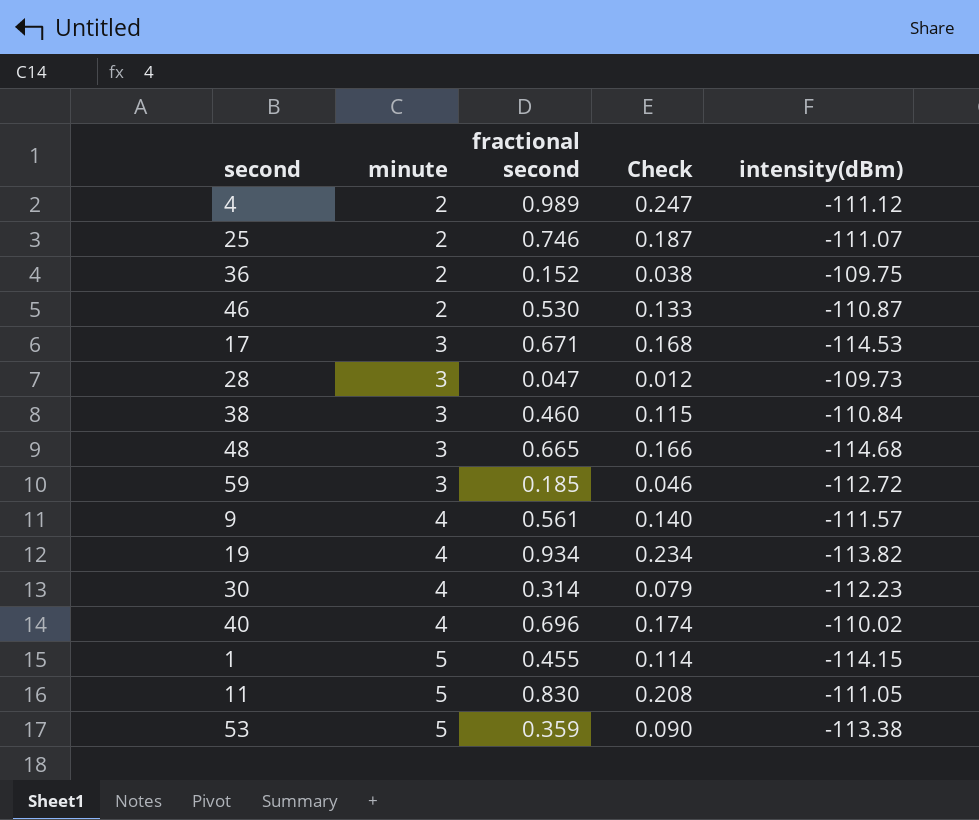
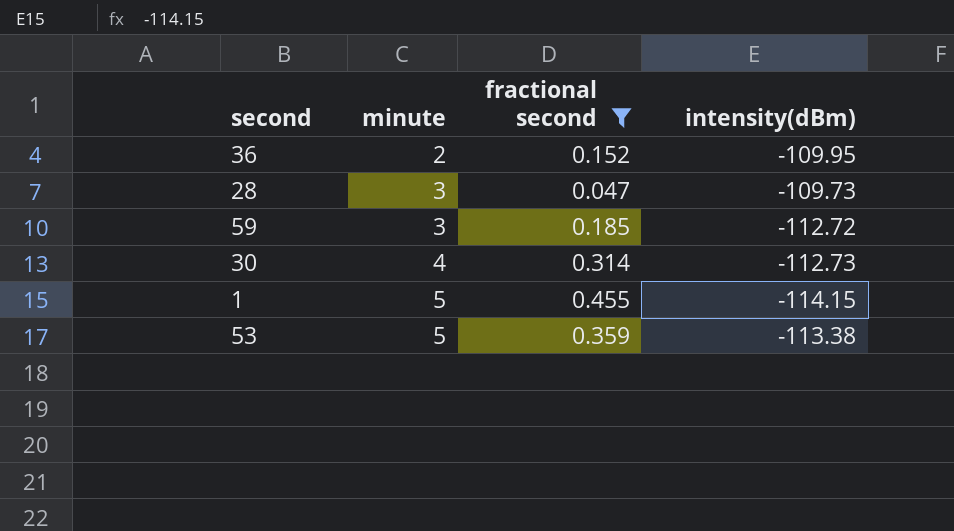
filter: none -> fractional second <= 0.455
column Check | formula: [fractional second] * 0.25 -> none
36 | intensity(dBm): -109.75 -> -109.95
30 | intensity(dBm): -112.23 -> -112.73

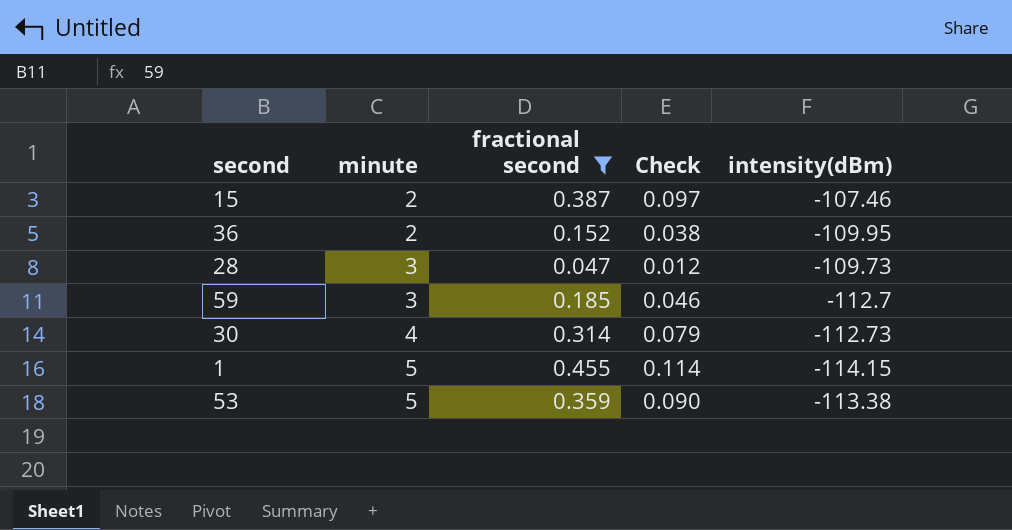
column Check | formula: none -> [fractional second] * 0.25
row 15: none -> 2 | 0.387 | 0.097 | -107.46
59 | intensity(dBm): -112.72 -> -112.7

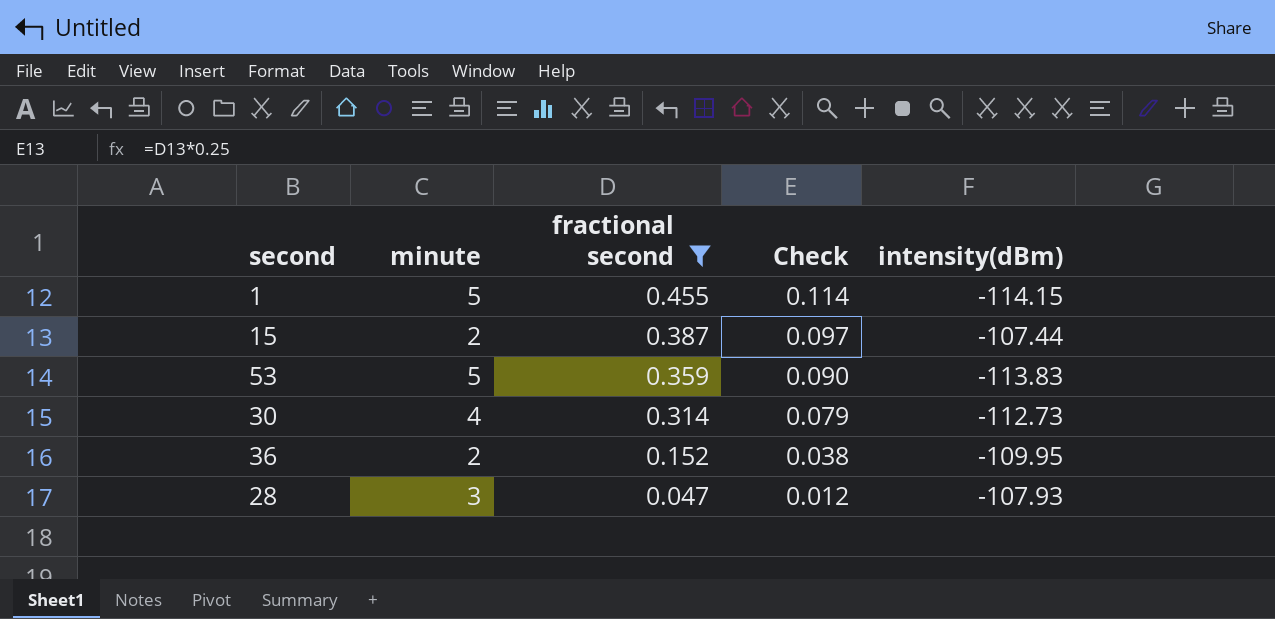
row order: minute ascending -> fractional second descending
row 59: 3 | 0.185 | 0.046 | -112.7 -> none
15 | intensity(dBm): -107.46 -> -107.44
53 | intensity(dBm): -113.38 -> -113.83
28 | intensity(dBm): -109.73 -> -107.93

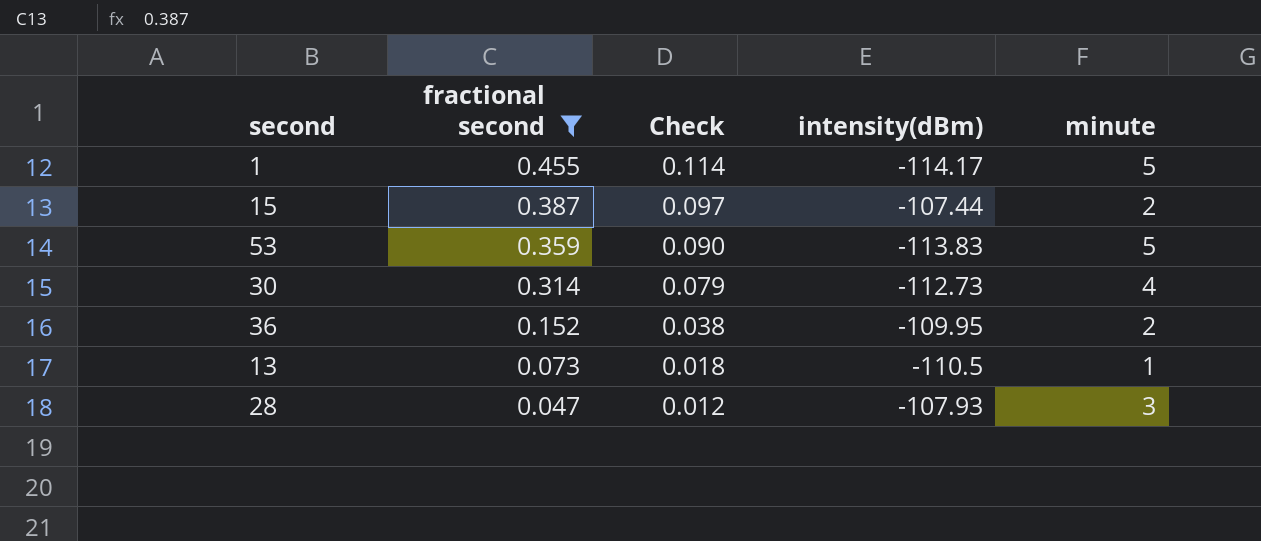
column minute | position: 2 -> 5
1 | intensity(dBm): -114.15 -> -114.17
row 13: none -> 0.073 | 0.018 | -110.5 | 1

